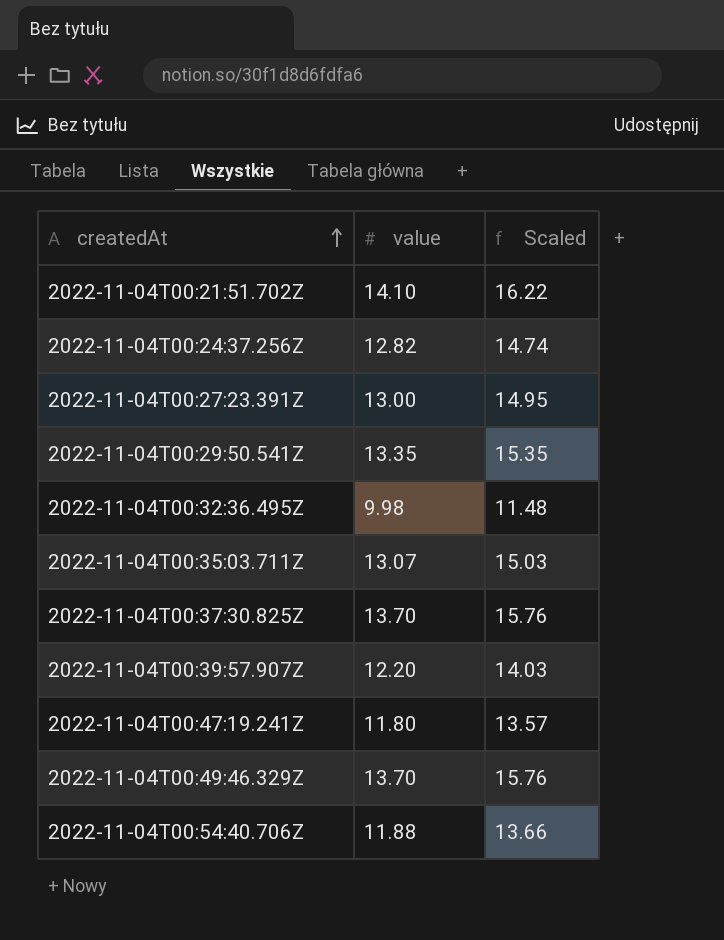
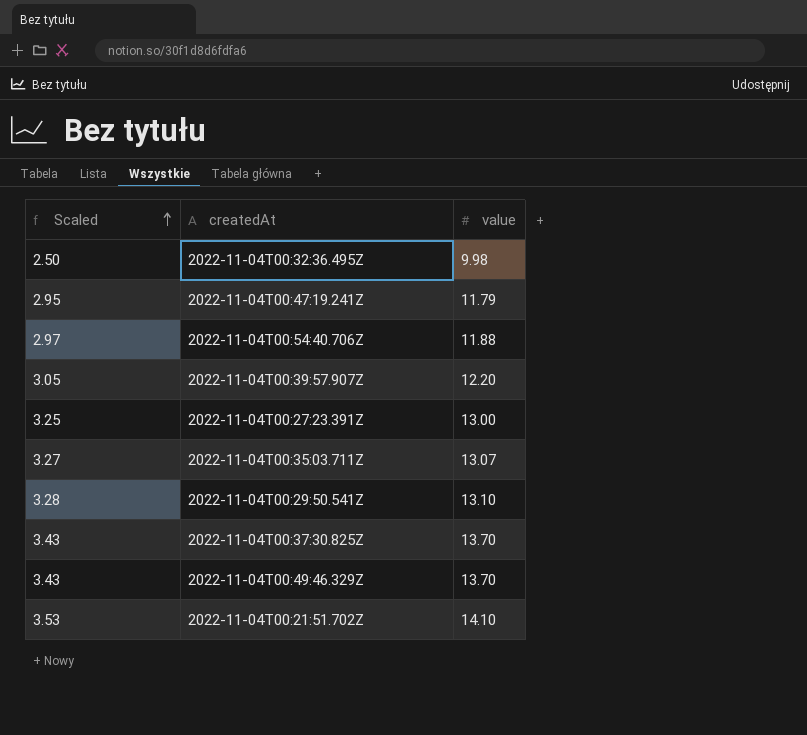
row order: createdAt ascending -> Scaled ascending
column Scaled | formula: [value] * 1.15 -> [value] * 0.25
column Scaled | position: 3 -> 1
row 2022-11-04T00:24:37.256Z: 12.82 | 14.74 -> none
2022-11-04T00:47:19.241Z | value: 11.80 -> 11.79
2022-11-04T00:29:50.541Z | value: 13.35 -> 13.10

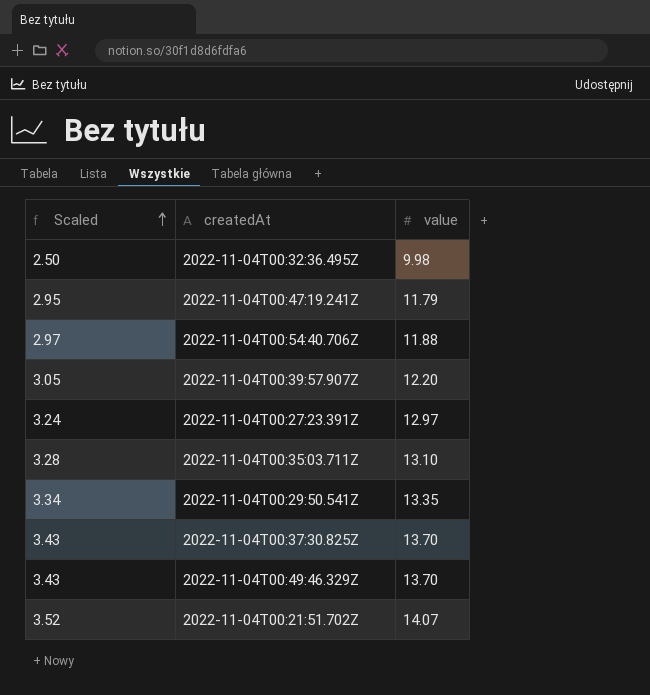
2022-11-04T00:27:23.391Z | Scaled: 3.25 -> 3.24
2022-11-04T00:27:23.391Z | value: 13.00 -> 12.97
2022-11-04T00:35:03.711Z | Scaled: 3.27 -> 3.28
2022-11-04T00:35:03.711Z | value: 13.07 -> 13.10
2022-11-04T00:29:50.541Z | Scaled: 3.28 -> 3.34
2022-11-04T00:29:50.541Z | value: 13.10 -> 13.35
2022-11-04T00:21:51.702Z | Scaled: 3.53 -> 3.52
2022-11-04T00:21:51.702Z | value: 14.10 -> 14.07

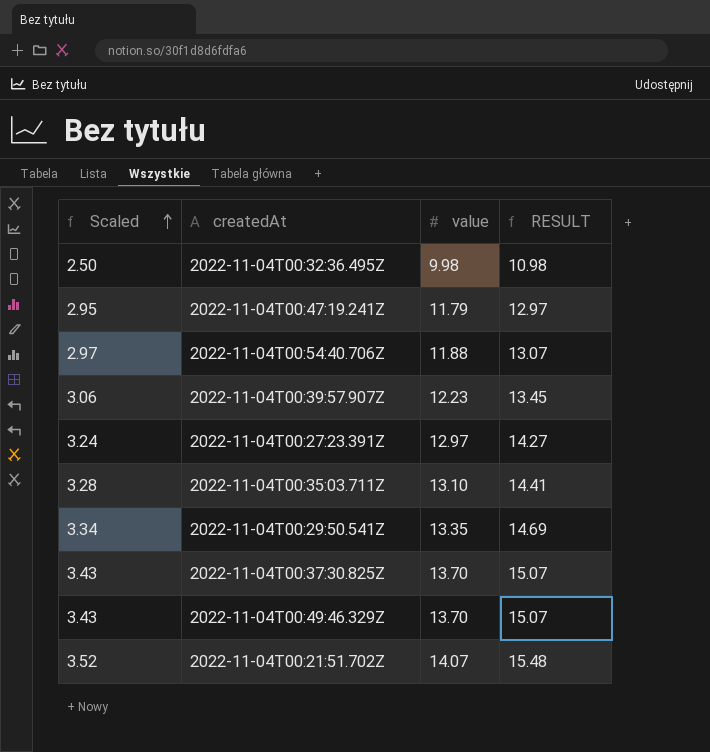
column RESULT | formula: none -> [value] * 1.1
2022-11-04T00:39:57.907Z | Scaled: 3.05 -> 3.06
2022-11-04T00:39:57.907Z | value: 12.20 -> 12.23

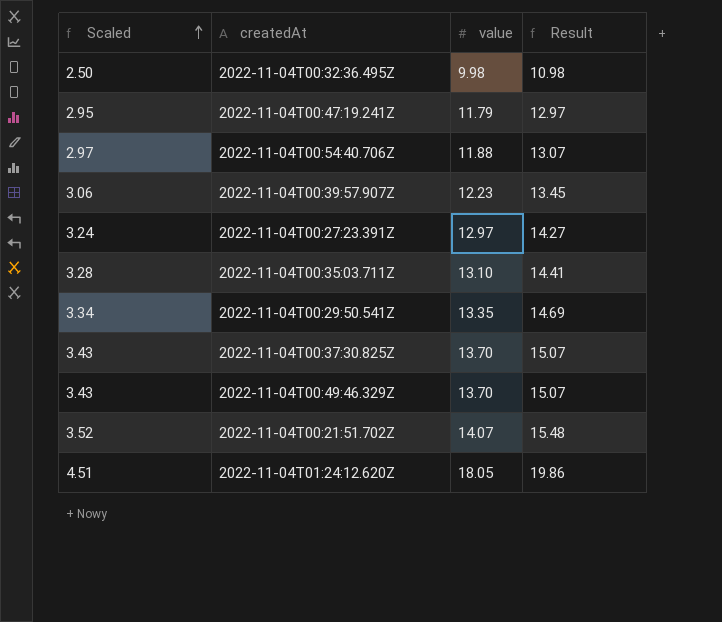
column name: RESULT -> Result
row 2022-11-04T01:24:12.620Z: none -> 4.51 | 18.05 | 19.86

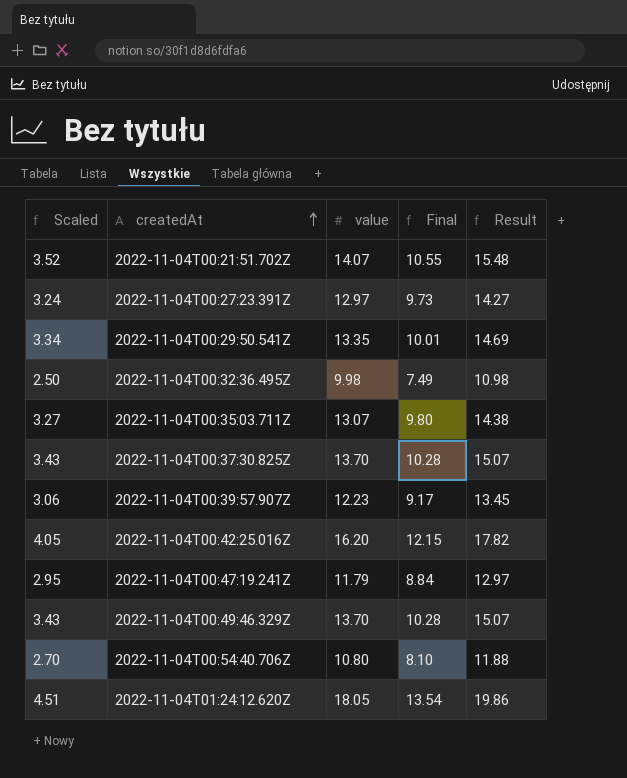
row order: Scaled ascending -> createdAt ascending
column Final | formula: none -> [value] * 0.75
2022-11-04T00:35:03.711Z | Scaled: 3.28 -> 3.27
2022-11-04T00:35:03.711Z | value: 13.10 -> 13.07
2022-11-04T00:35:03.711Z | Result: 14.41 -> 14.38
row 2022-11-04T00:42:25.016Z: none -> 4.05 | 16.20 | 12.15 | 17.82
2022-11-04T00:54:40.706Z | Scaled: 2.97 -> 2.70
2022-11-04T00:54:40.706Z | value: 11.88 -> 10.80
2022-11-04T00:54:40.706Z | Result: 13.07 -> 11.88

